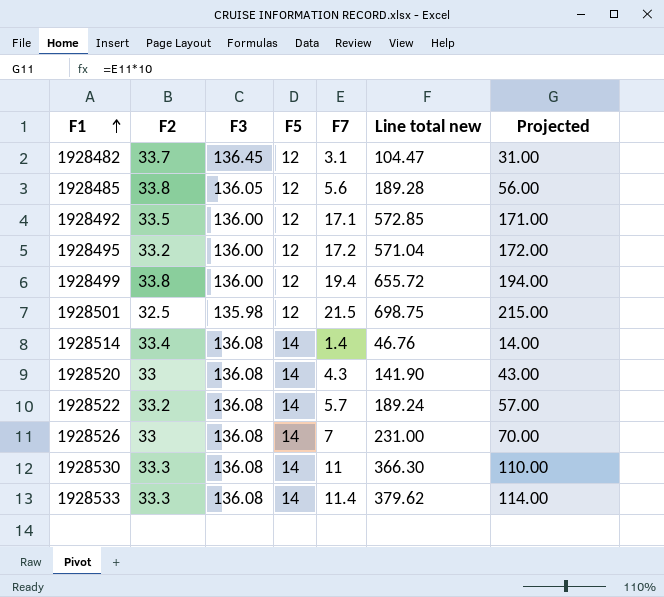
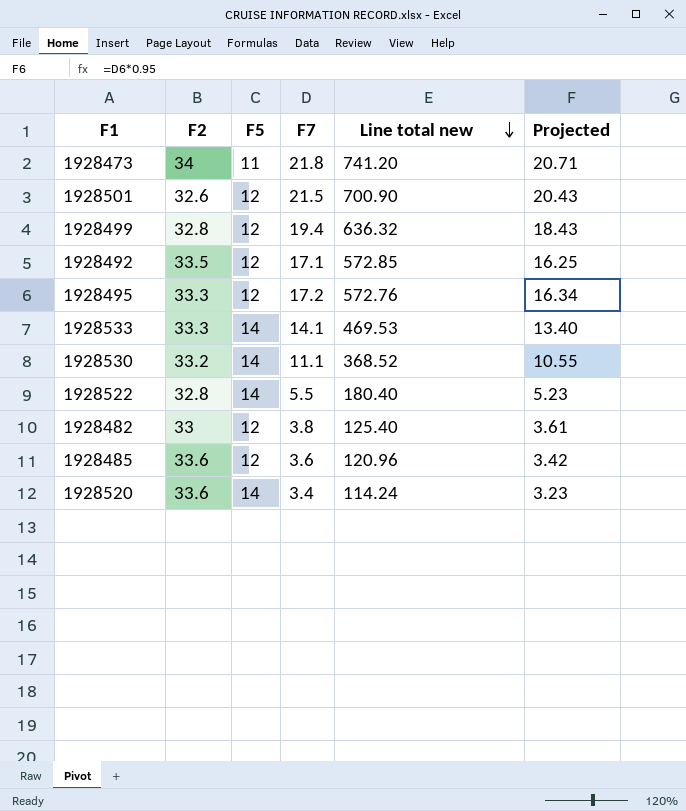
row order: F1 ascending -> Line total new descending
column F3 | position: 3 -> none
column Projected | formula: [F7] * 10 -> [F7] * 0.95
row 1928514: 33.4 | 136.08 | 14 | 1.4 | 46.76 | 14.00 -> none
row 1928526: 33 | 136.08 | 14 | 7 | 231.00 | 70.00 -> none
row 1928473: none -> 34 | 11 | 21.8 | 741.20 | 20.71
1928501 | F2: 32.5 -> 32.6
1928501 | Line total new: 698.75 -> 700.90
1928499 | F2: 33.8 -> 32.8
1928499 | Line total new: 655.72 -> 636.32
1928495 | F2: 33.2 -> 33.3
1928495 | Line total new: 571.04 -> 572.76
1928533 | F7: 11.4 -> 14.1
1928533 | Line total new: 379.62 -> 469.53
1928530 | F2: 33.3 -> 33.2
1928530 | F7: 11 -> 11.1
1928530 | Line total new: 366.30 -> 368.52
1928522 | F2: 33.2 -> 32.8
1928522 | F7: 5.7 -> 5.5
1928522 | Line total new: 189.24 -> 180.40
1928482 | F2: 33.7 -> 33
1928482 | F7: 3.1 -> 3.8
1928482 | Line total new: 104.47 -> 125.40
1928485 | F2: 33.8 -> 33.6
1928485 | F7: 5.6 -> 3.6
1928485 | Line total new: 189.28 -> 120.96
1928520 | F2: 33 -> 33.6
1928520 | F7: 4.3 -> 3.4
1928520 | Line total new: 141.90 -> 114.24

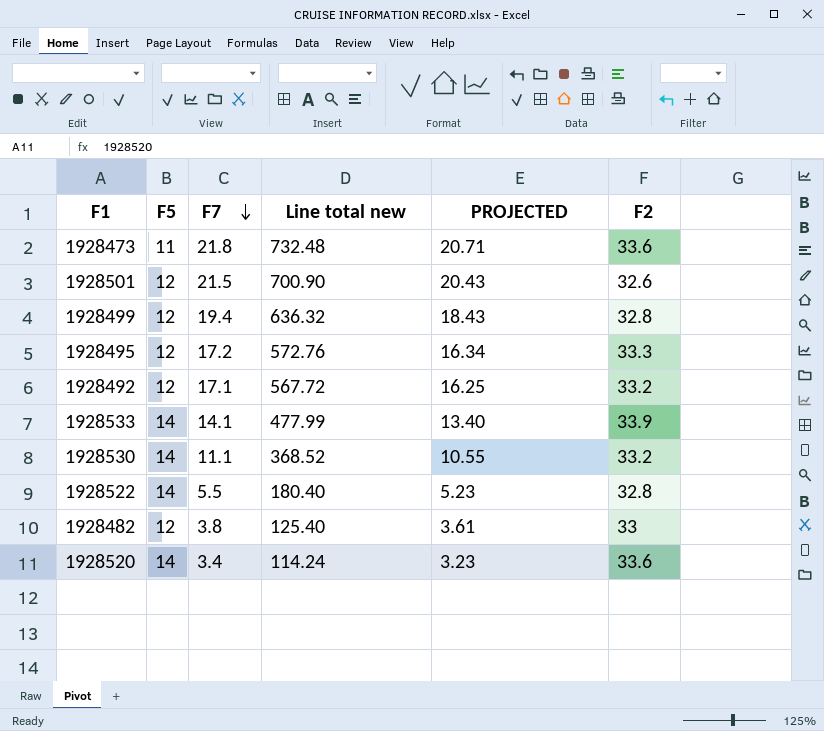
row order: Line total new descending -> F7 descending
column name: Projected -> PROJECTED
column F2 | position: 2 -> 6
row 1928485: 33.6 | 12 | 3.6 | 120.96 | 3.42 -> none
1928473 | Line total new: 741.20 -> 732.48
1928473 | F2: 34 -> 33.6
1928492 | Line total new: 572.85 -> 567.72
1928492 | F2: 33.5 -> 33.2
1928533 | Line total new: 469.53 -> 477.99
1928533 | F2: 33.3 -> 33.9

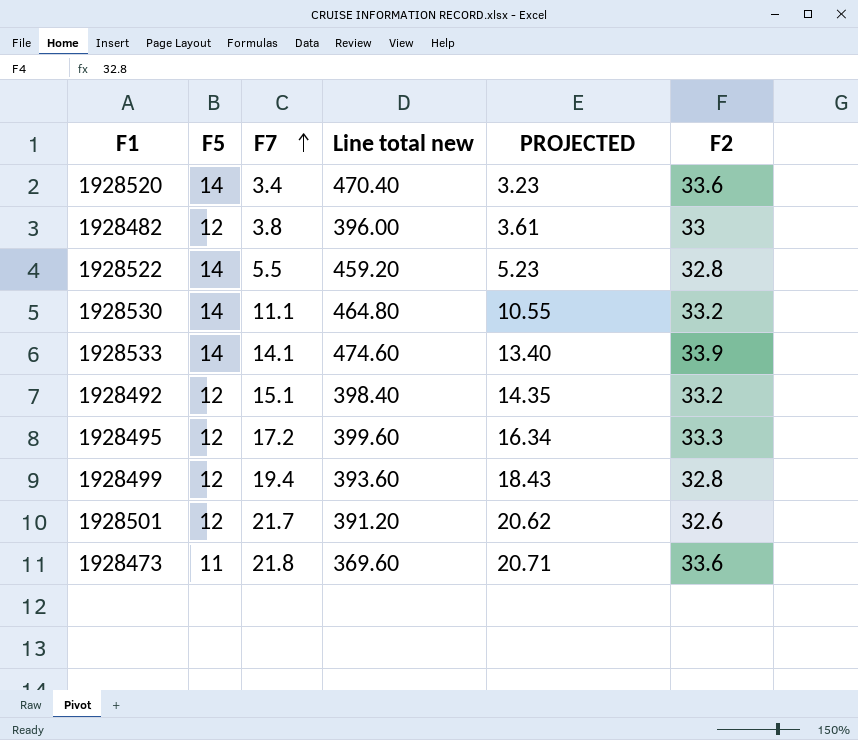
row order: F7 descending -> F7 ascending
column Line total new | formula: [F7] * [F2] -> [F5] * [F2]
1928492 | F7: 17.1 -> 15.1
1928492 | PROJECTED: 16.25 -> 14.35
1928501 | F7: 21.5 -> 21.7
1928501 | PROJECTED: 20.43 -> 20.62

